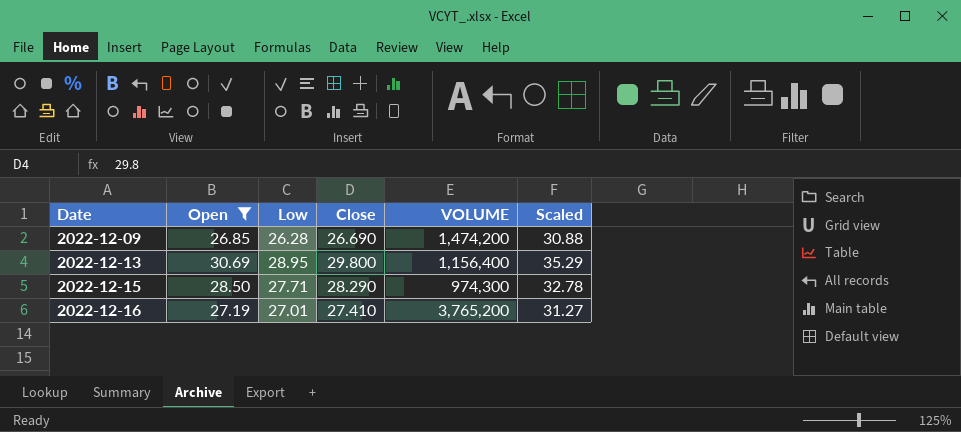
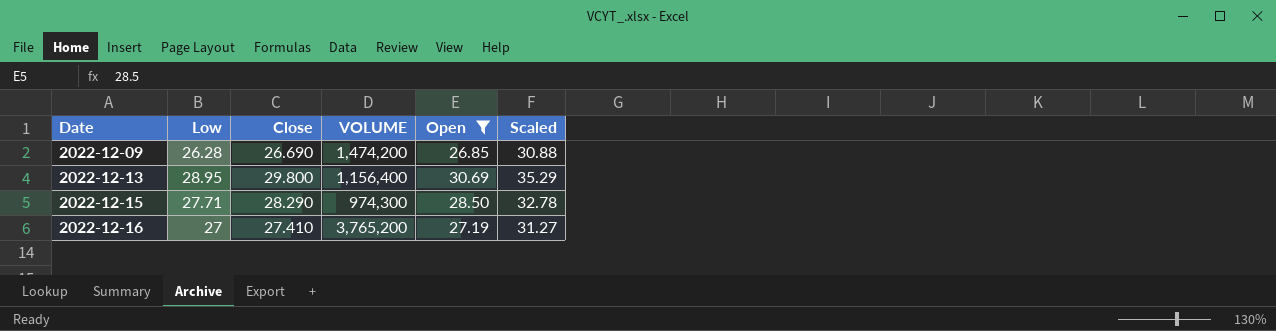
column Open | position: 2 -> 5
2022-12-16 | Low: 27.01 -> 27

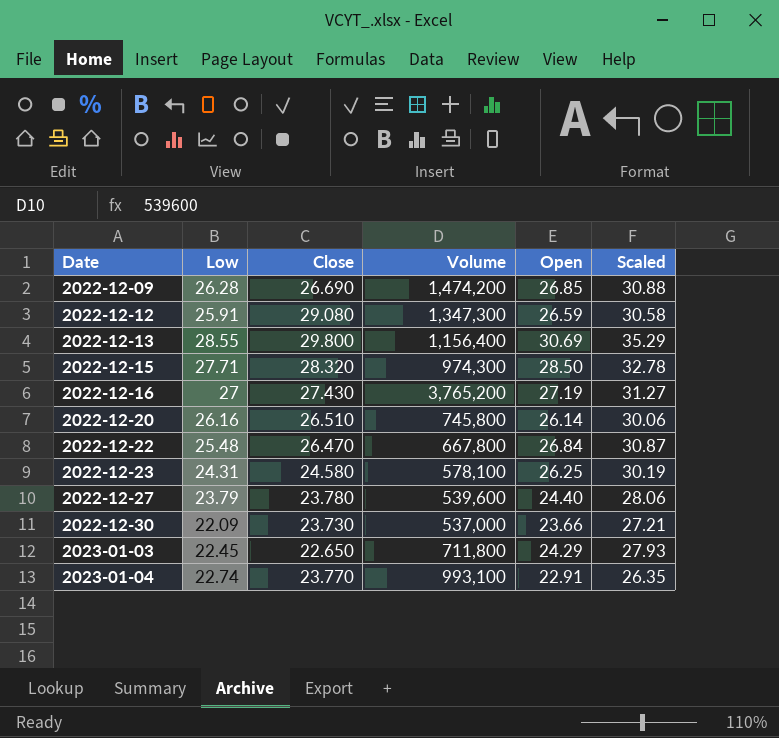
filter: Open >= 26.85 -> none
column name: VOLUME -> Volume
2022-12-13 | Low: 28.95 -> 28.55
2022-12-15 | Close: 28.290 -> 28.320
2022-12-16 | Close: 27.410 -> 27.430

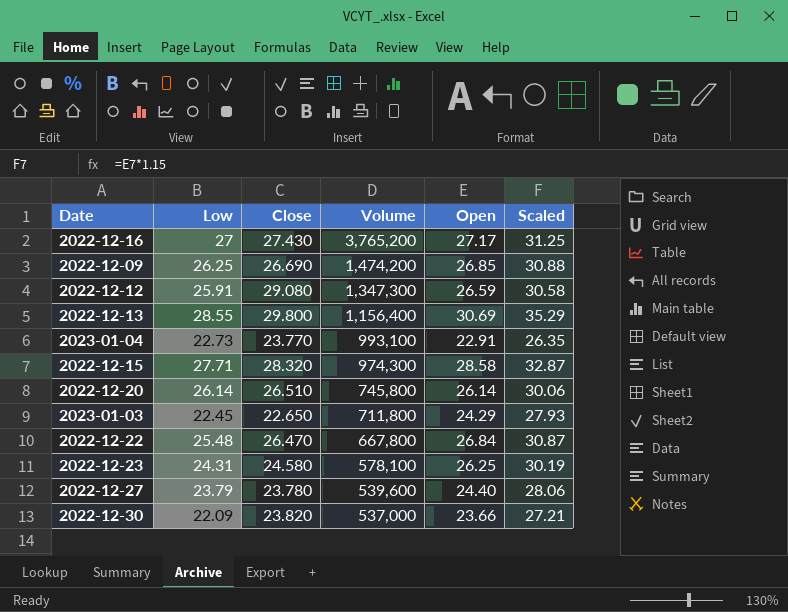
row order: Date ascending -> Volume descending
2022-12-16 | Open: 27.19 -> 27.17
2022-12-16 | Scaled: 31.27 -> 31.25
2022-12-09 | Low: 26.28 -> 26.25
2023-01-04 | Low: 22.74 -> 22.73
2022-12-15 | Open: 28.50 -> 28.58
2022-12-15 | Scaled: 32.78 -> 32.87
2022-12-20 | Low: 26.16 -> 26.14
2022-12-30 | Close: 23.730 -> 23.820

